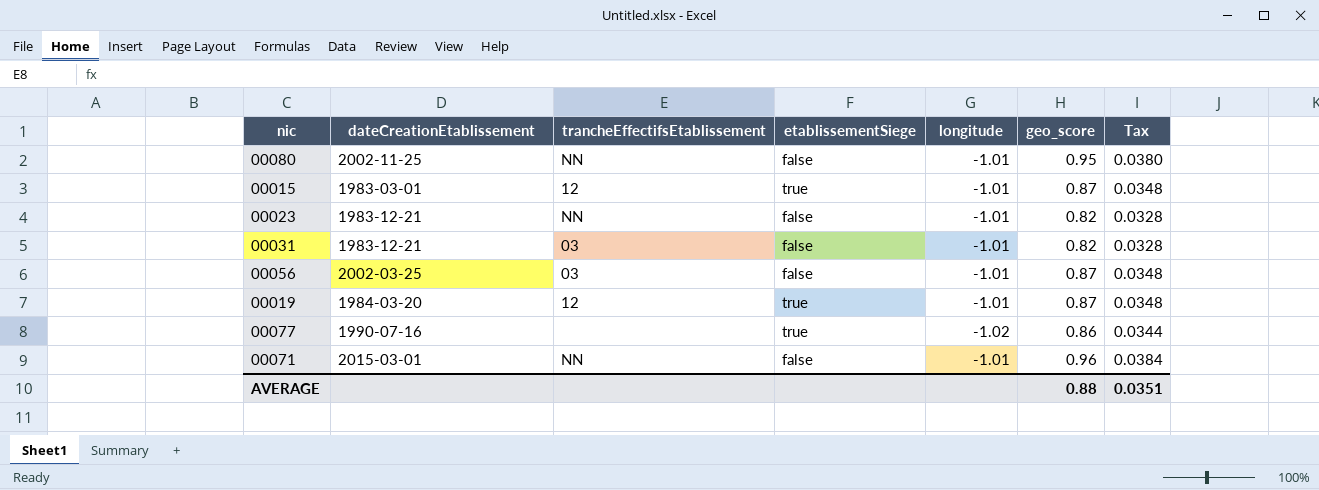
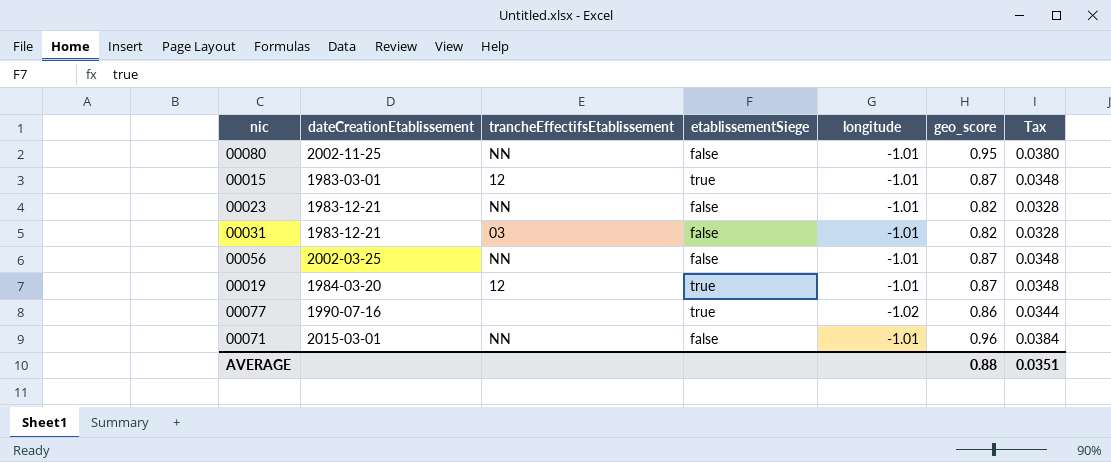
00056 | trancheEffectifsEtablissement: 03 -> NN

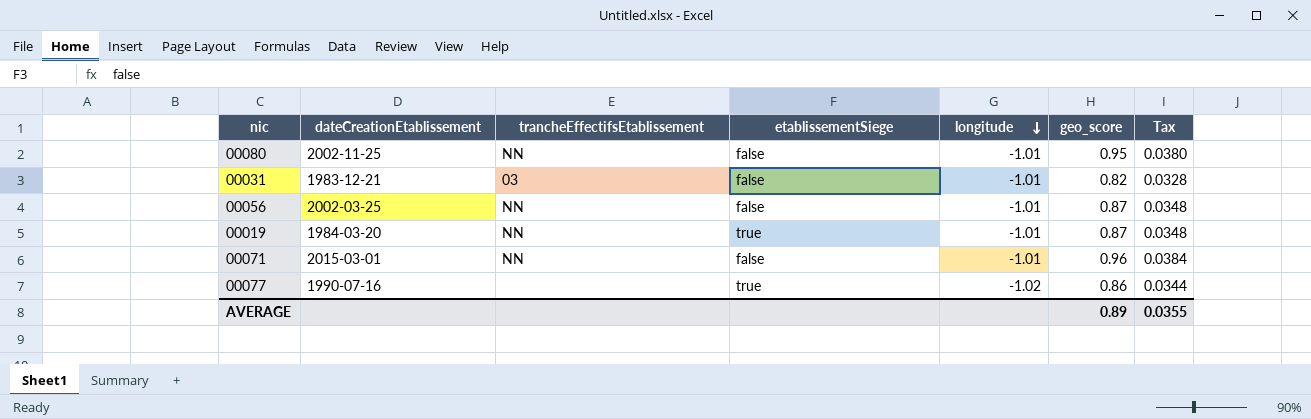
row order: none -> longitude descending
row 00015: 1983-03-01 | 12 | true | -1.01 | 0.87 | 0.0348 -> none
row 00023: 1983-12-21 | NN | false | -1.01 | 0.82 | 0.0328 -> none
00019 | trancheEffectifsEtablissement: 12 -> NN
AVERAGE | geo_score: 0.88 -> 0.89
AVERAGE | Tax: 0.0351 -> 0.0355

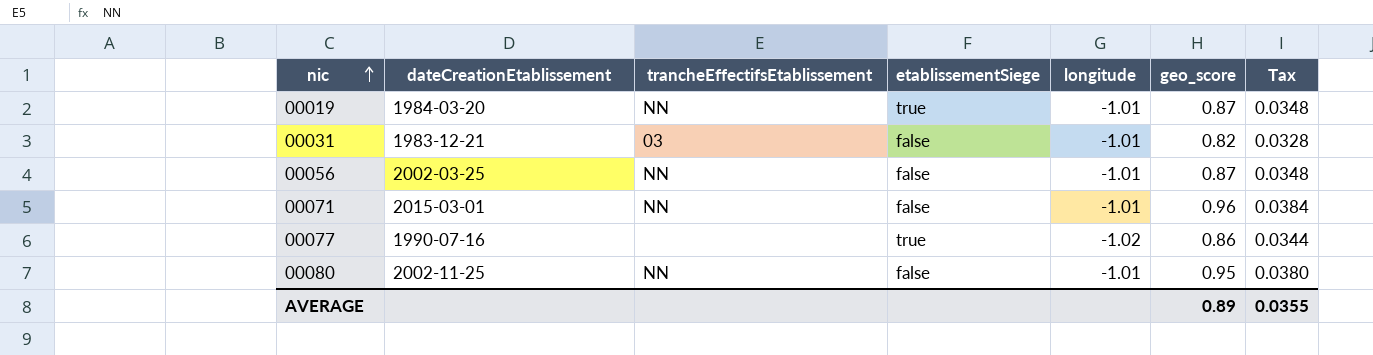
row order: longitude descending -> nic ascending

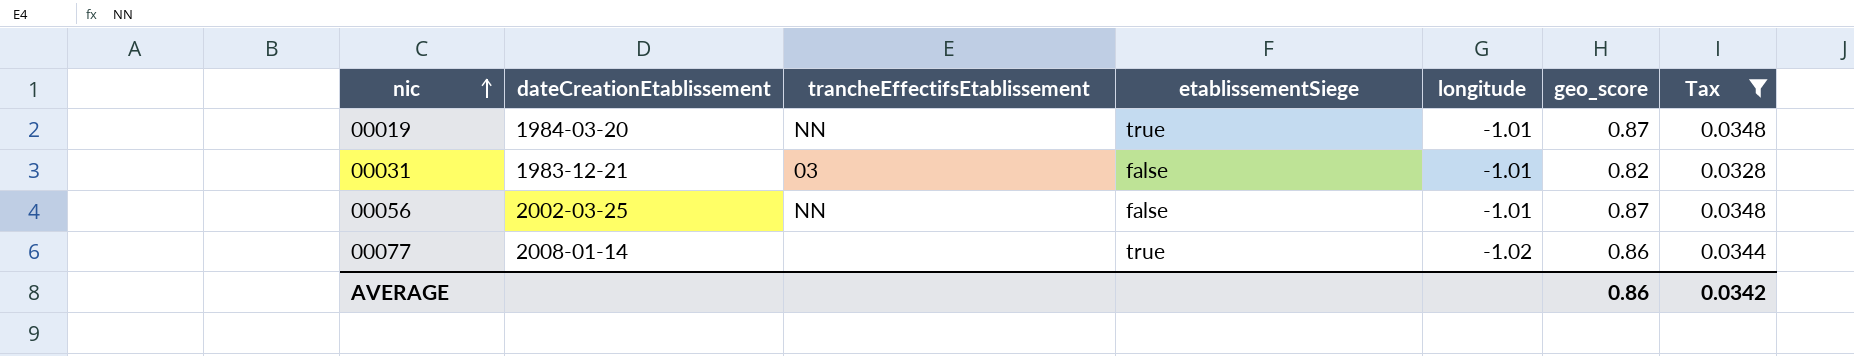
filter: none -> Tax <= 0.0348
00077 | dateCreationEtablissement: 1990-07-16 -> 2008-01-14
AVERAGE | geo_score: 0.89 -> 0.86
AVERAGE | Tax: 0.0355 -> 0.0342

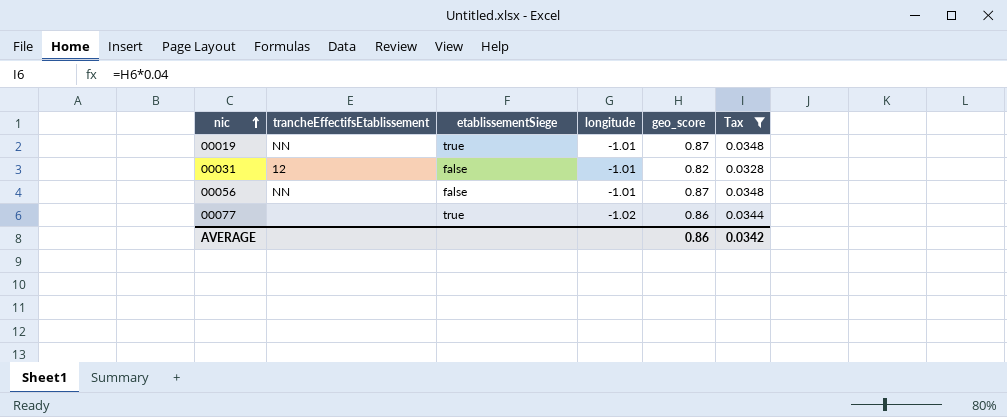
column dateCreationEtablissement | position: 2 -> none
00031 | trancheEffectifsEtablissement: 03 -> 12

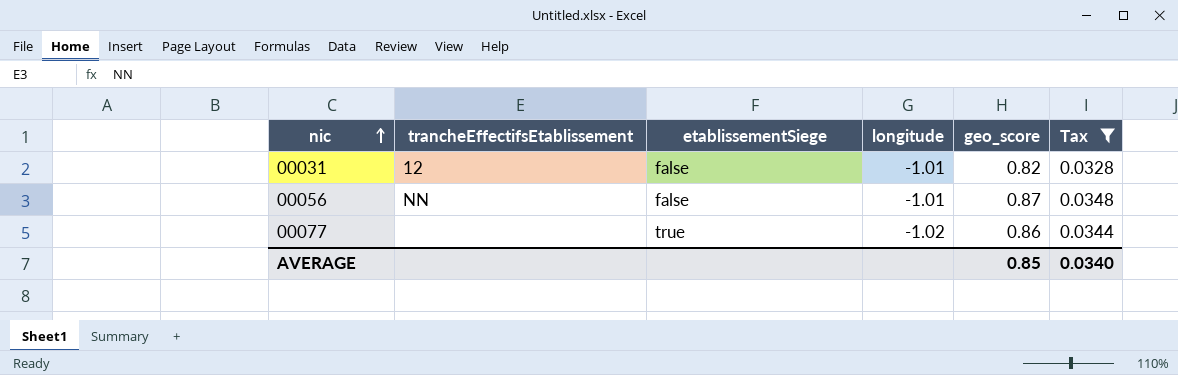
row 00019: NN | true | -1.01 | 0.87 | 0.0348 -> none
AVERAGE | geo_score: 0.86 -> 0.85
AVERAGE | Tax: 0.0342 -> 0.0340

